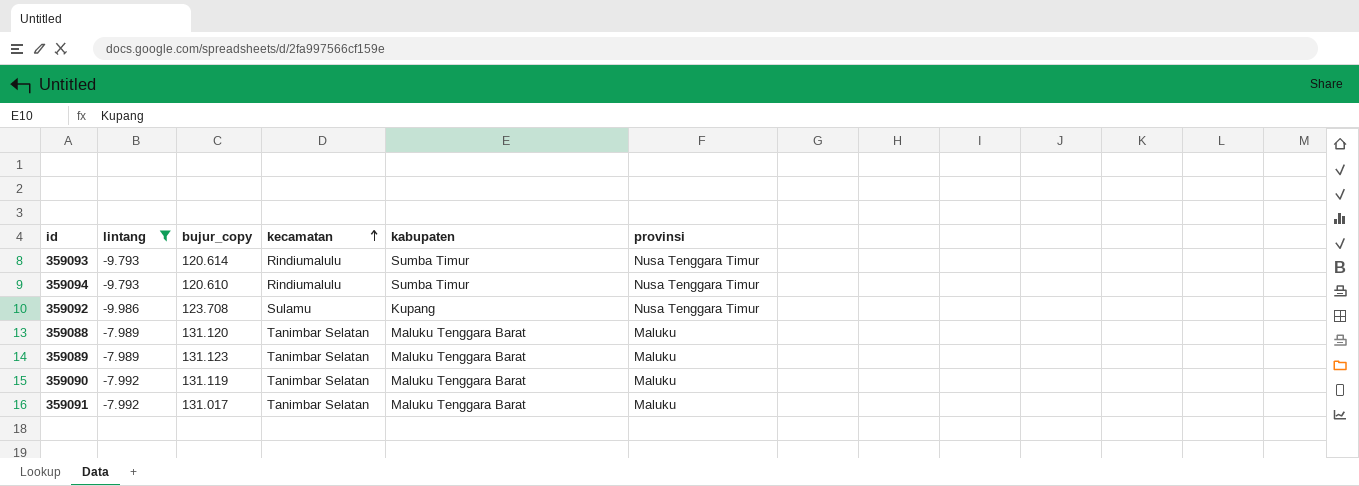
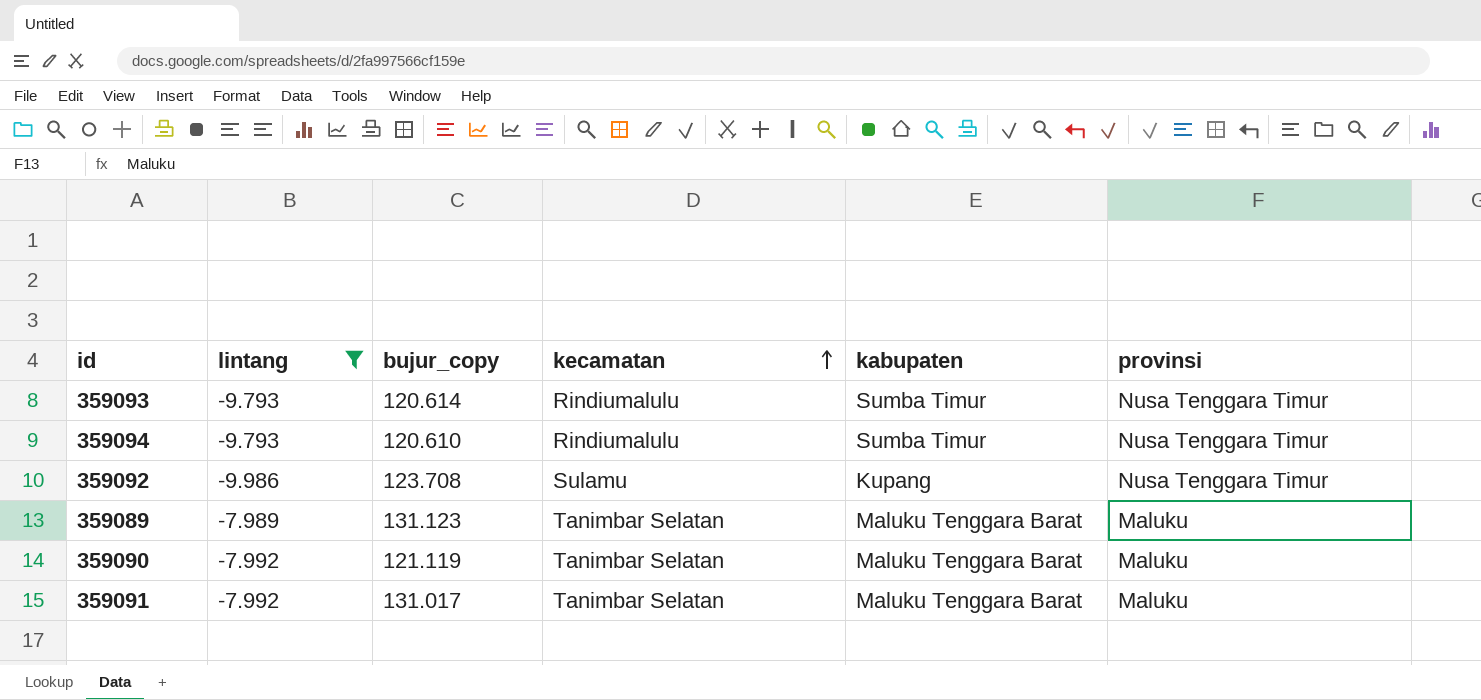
row 359088: -7.989 | 131.120 | Tanimbar Selatan | Maluku Tenggara Barat | Maluku -> none
359090 | bujur_copy: 131.119 -> 121.119

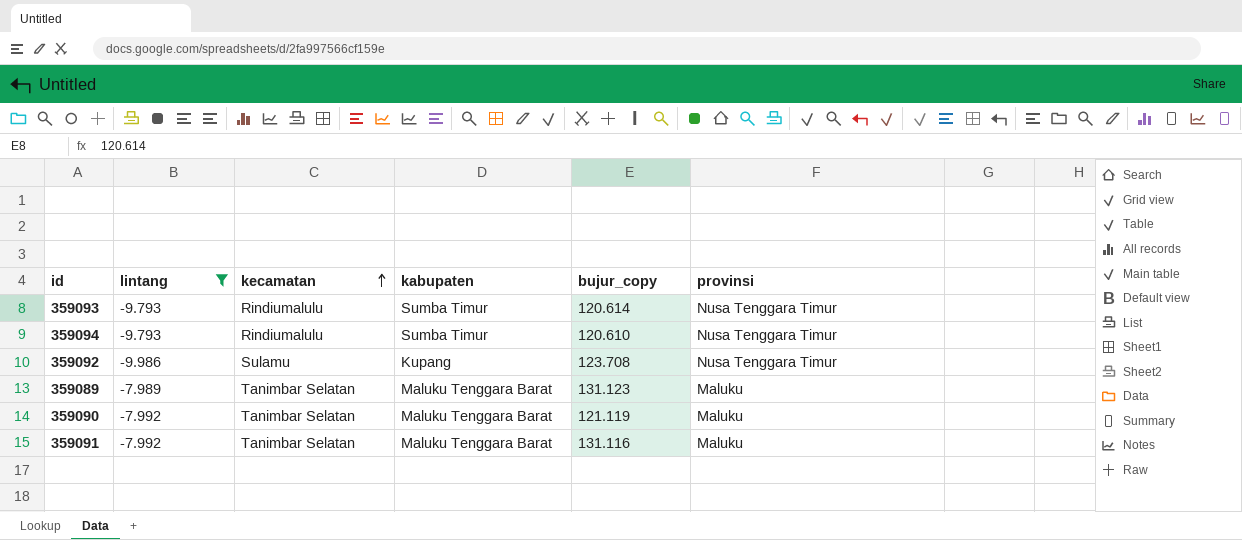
column bujur_copy | position: 3 -> 5
359091 | bujur_copy: 131.017 -> 131.116

